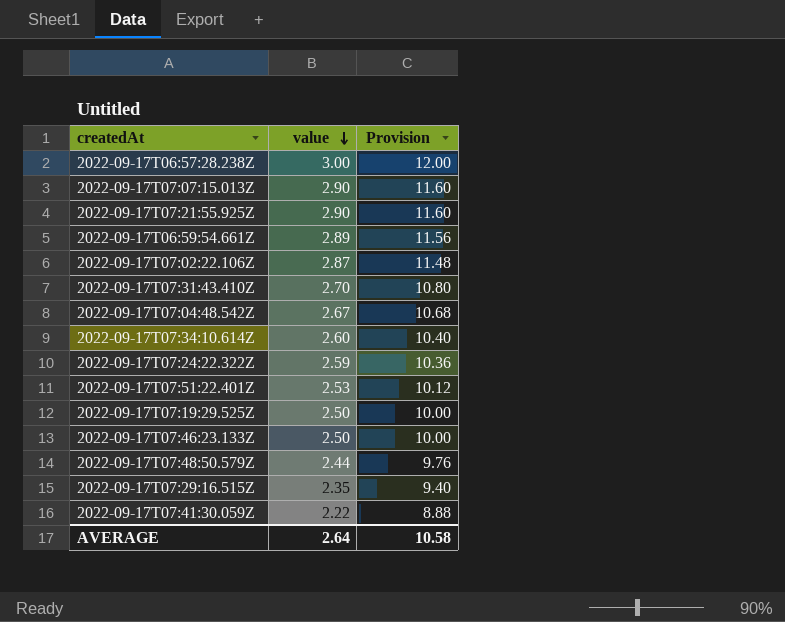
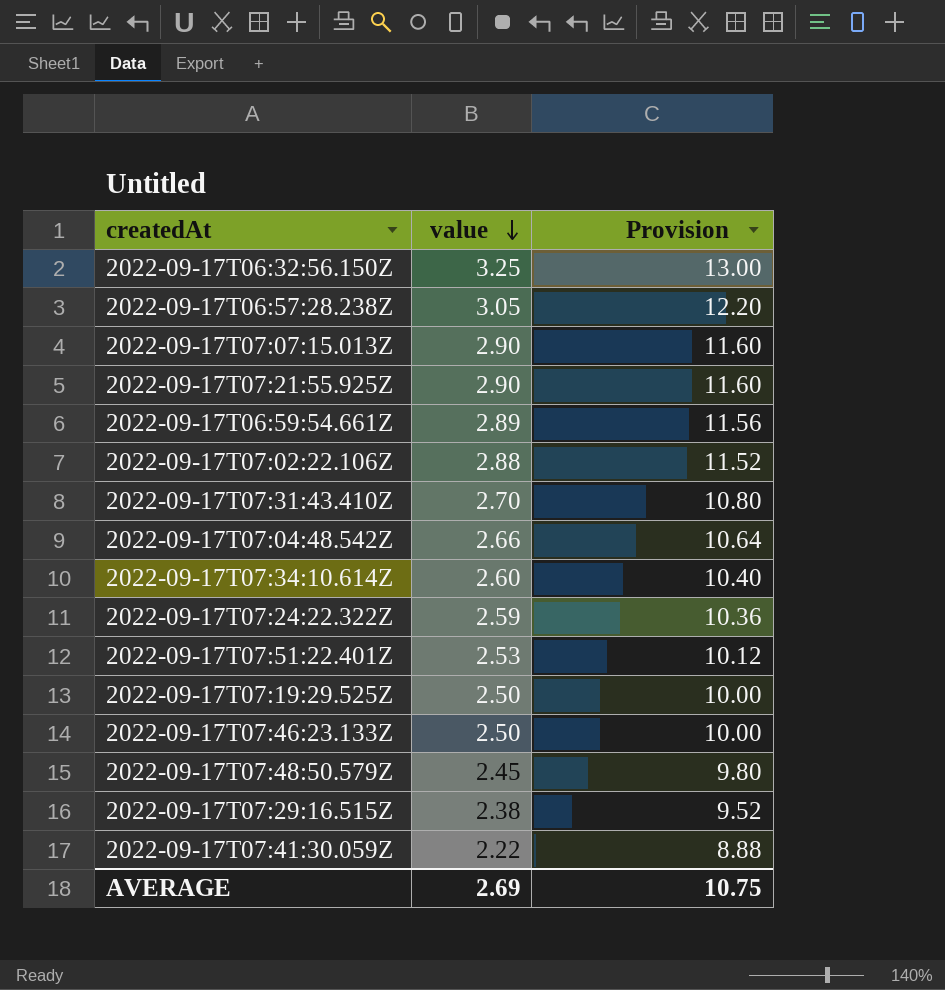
row 2022-09-17T06:32:56.150Z: none -> 3.25 | 13.00
2022-09-17T06:57:28.238Z | value: 3.00 -> 3.05
2022-09-17T06:57:28.238Z | Provision: 12.00 -> 12.20
2022-09-17T07:02:22.106Z | value: 2.87 -> 2.88
2022-09-17T07:02:22.106Z | Provision: 11.48 -> 11.52
2022-09-17T07:04:48.542Z | value: 2.67 -> 2.66
2022-09-17T07:04:48.542Z | Provision: 10.68 -> 10.64
2022-09-17T07:48:50.579Z | value: 2.44 -> 2.45
2022-09-17T07:48:50.579Z | Provision: 9.76 -> 9.80
2022-09-17T07:29:16.515Z | value: 2.35 -> 2.38
2022-09-17T07:29:16.515Z | Provision: 9.40 -> 9.52
AVERAGE | value: 2.64 -> 2.69
AVERAGE | Provision: 10.58 -> 10.75

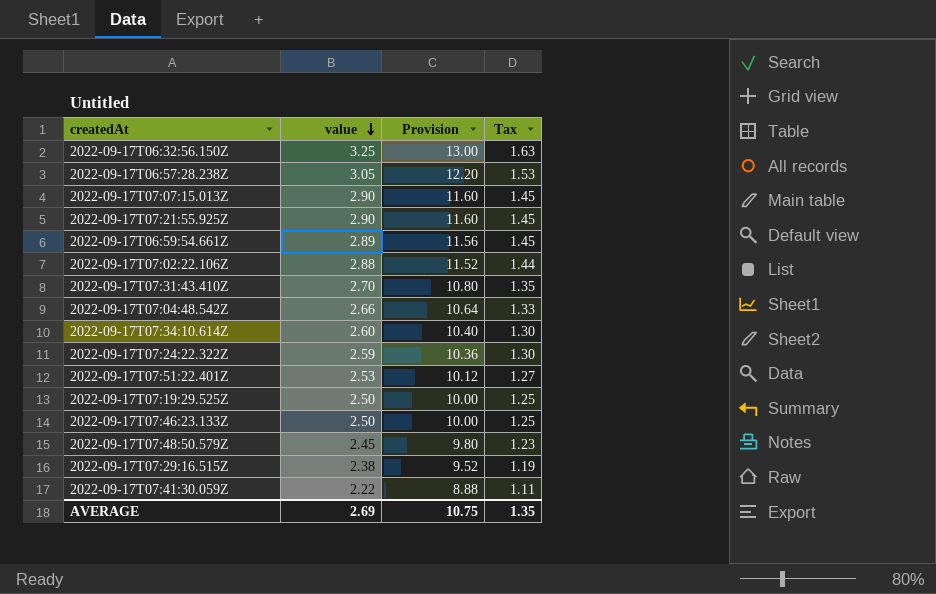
column Tax | formula: none -> [value] * 0.5

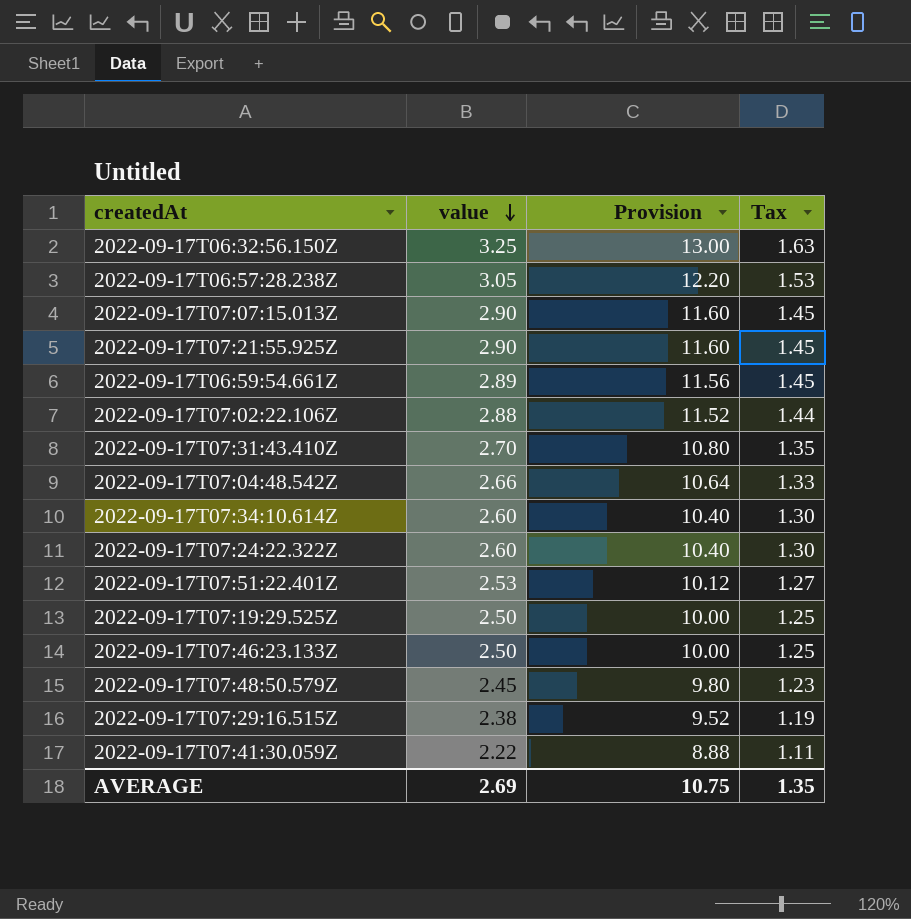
2022-09-17T07:24:22.322Z | value: 2.59 -> 2.60
2022-09-17T07:24:22.322Z | Provision: 10.36 -> 10.40

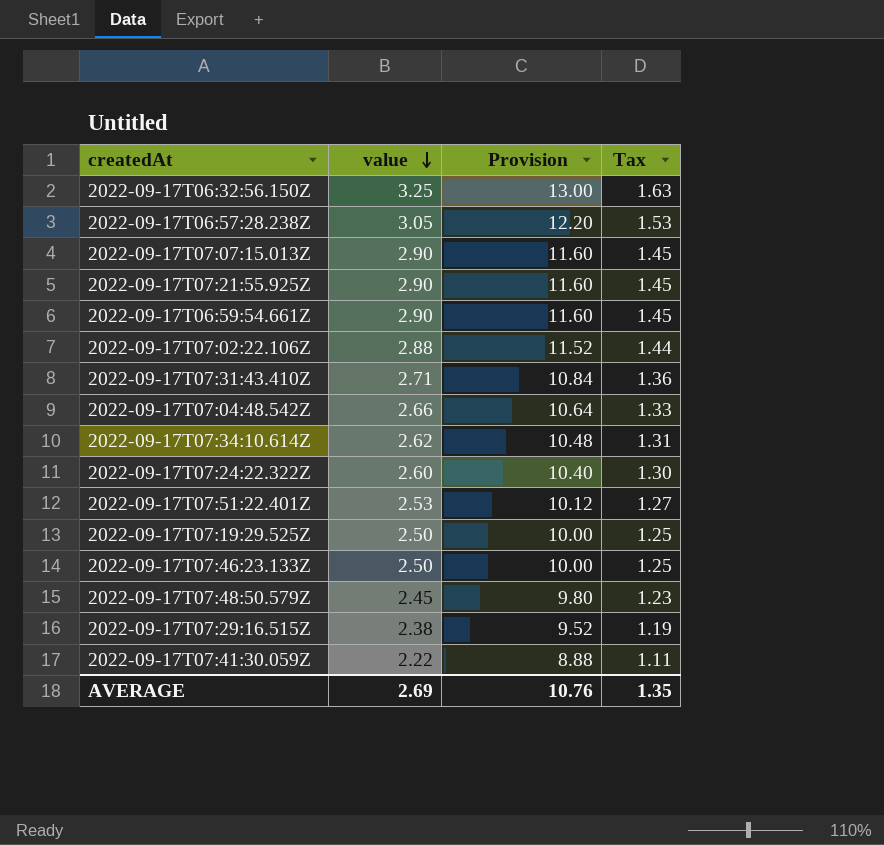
2022-09-17T06:59:54.661Z | value: 2.89 -> 2.90
2022-09-17T06:59:54.661Z | Provision: 11.56 -> 11.60
2022-09-17T07:31:43.410Z | value: 2.70 -> 2.71
2022-09-17T07:31:43.410Z | Provision: 10.80 -> 10.84
2022-09-17T07:31:43.410Z | Tax: 1.35 -> 1.36
2022-09-17T07:34:10.614Z | value: 2.60 -> 2.62
2022-09-17T07:34:10.614Z | Provision: 10.40 -> 10.48
2022-09-17T07:34:10.614Z | Tax: 1.30 -> 1.31
AVERAGE | Provision: 10.75 -> 10.76

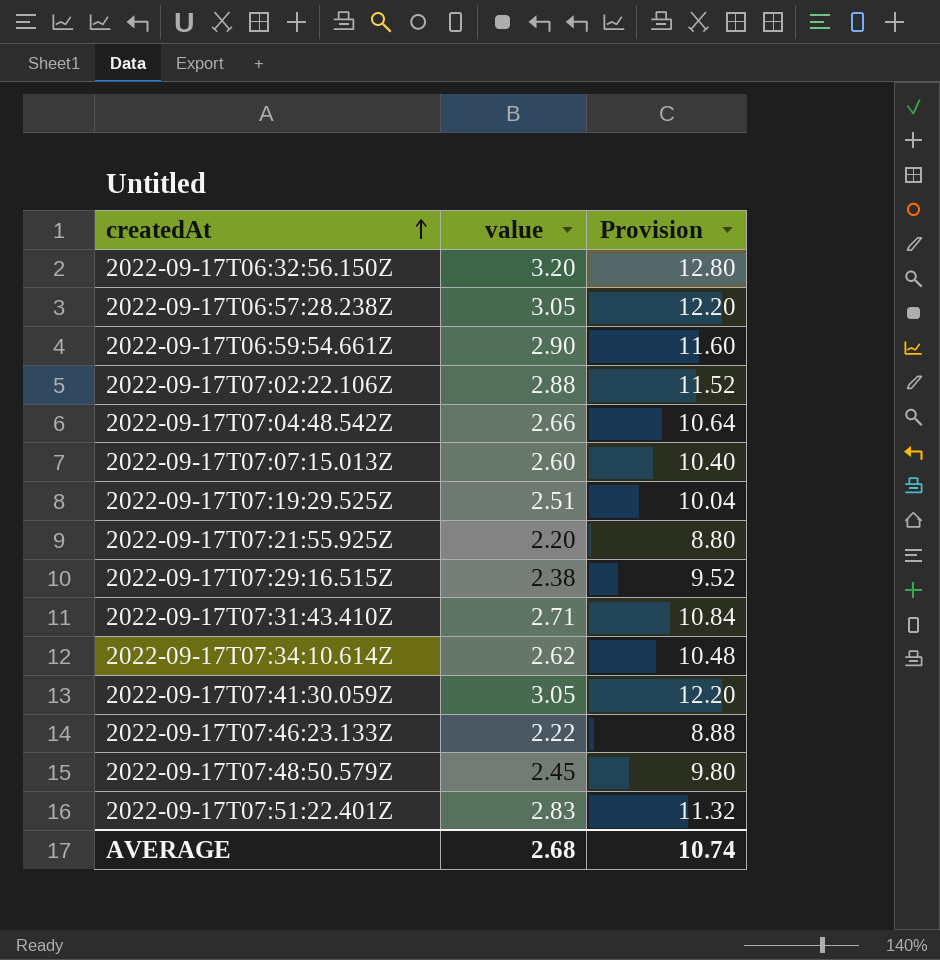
row order: value descending -> createdAt ascending
column Tax | formula: [value] * 0.5 -> none
row 2022-09-17T07:24:22.322Z: 2.60 | 10.40 | 1.30 -> none
2022-09-17T06:32:56.150Z | value: 3.25 -> 3.20
2022-09-17T06:32:56.150Z | Provision: 13.00 -> 12.80
2022-09-17T07:07:15.013Z | value: 2.90 -> 2.60
2022-09-17T07:07:15.013Z | Provision: 11.60 -> 10.40
2022-09-17T07:19:29.525Z | value: 2.50 -> 2.51
2022-09-17T07:19:29.525Z | Provision: 10.00 -> 10.04
2022-09-17T07:21:55.925Z | value: 2.90 -> 2.20
2022-09-17T07:21:55.925Z | Provision: 11.60 -> 8.80
2022-09-17T07:41:30.059Z | value: 2.22 -> 3.05
2022-09-17T07:41:30.059Z | Provision: 8.88 -> 12.20
2022-09-17T07:46:23.133Z | value: 2.50 -> 2.22
2022-09-17T07:46:23.133Z | Provision: 10.00 -> 8.88
2022-09-17T07:51:22.401Z | value: 2.53 -> 2.83
2022-09-17T07:51:22.401Z | Provision: 10.12 -> 11.32
AVERAGE | value: 2.69 -> 2.68
AVERAGE | Provision: 10.76 -> 10.74

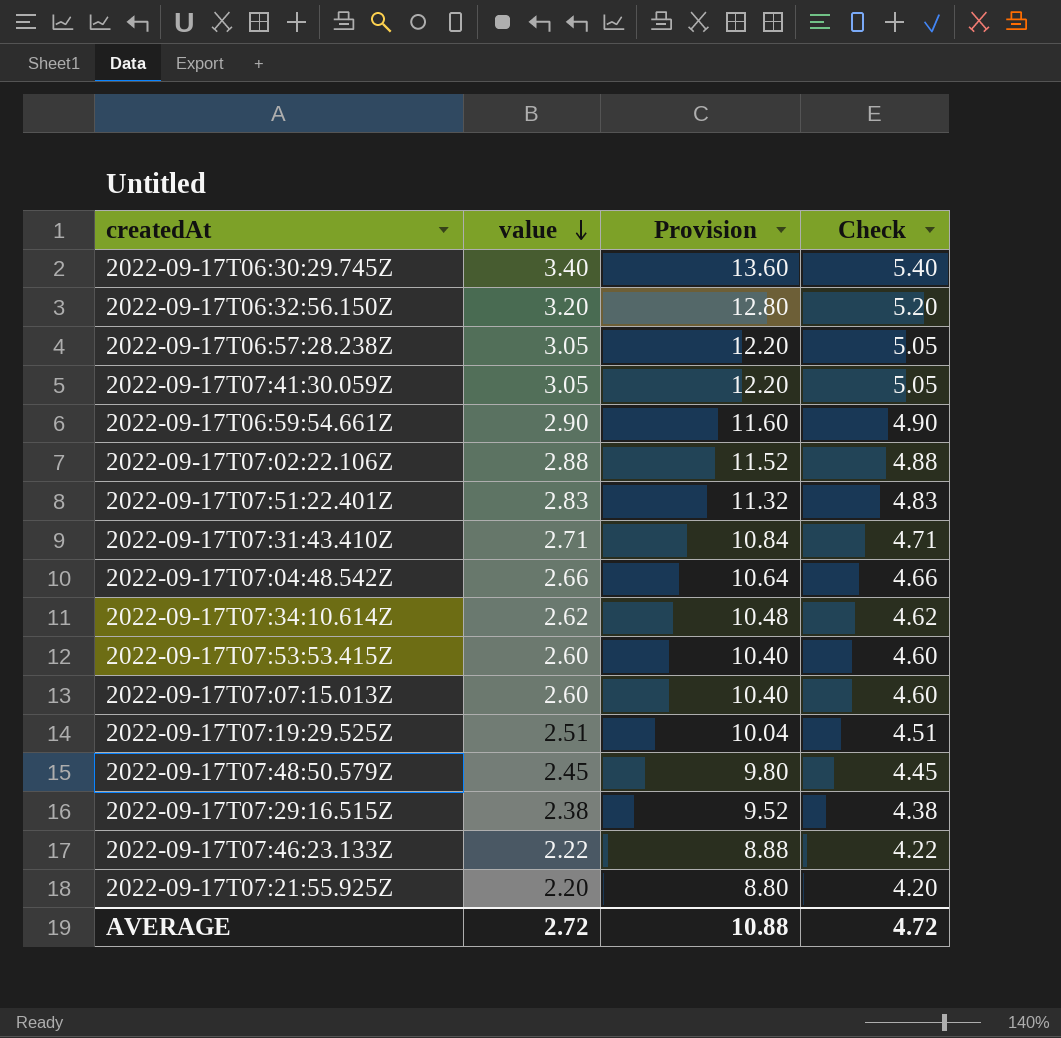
row order: createdAt ascending -> value descending
column Check | formula: none -> [value] + 2
row 2022-09-17T06:30:29.745Z: none -> 3.40 | 13.60 | 5.40
row 2022-09-17T07:53:53.415Z: none -> 2.60 | 10.40 | 4.60
AVERAGE | value: 2.68 -> 2.72
AVERAGE | Provision: 10.74 -> 10.88

